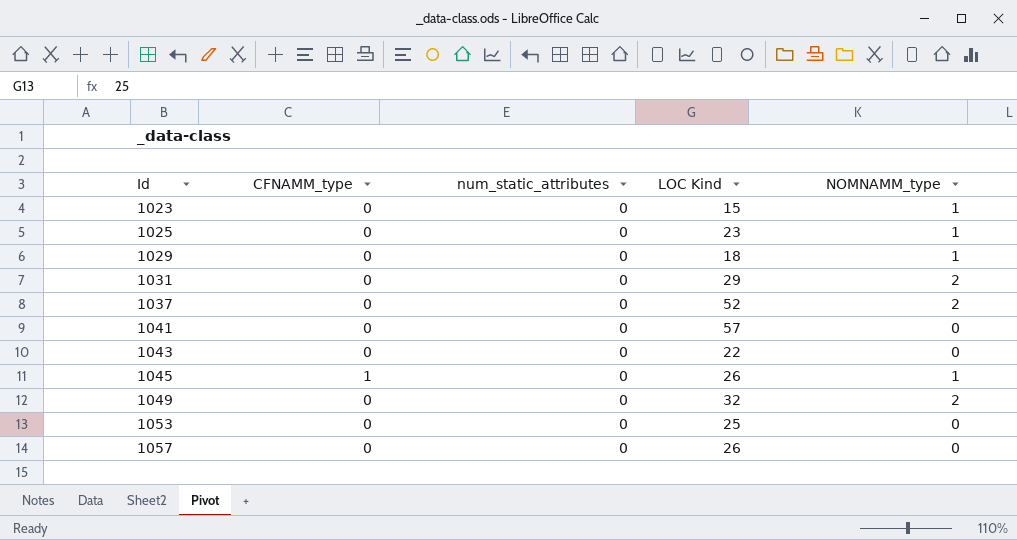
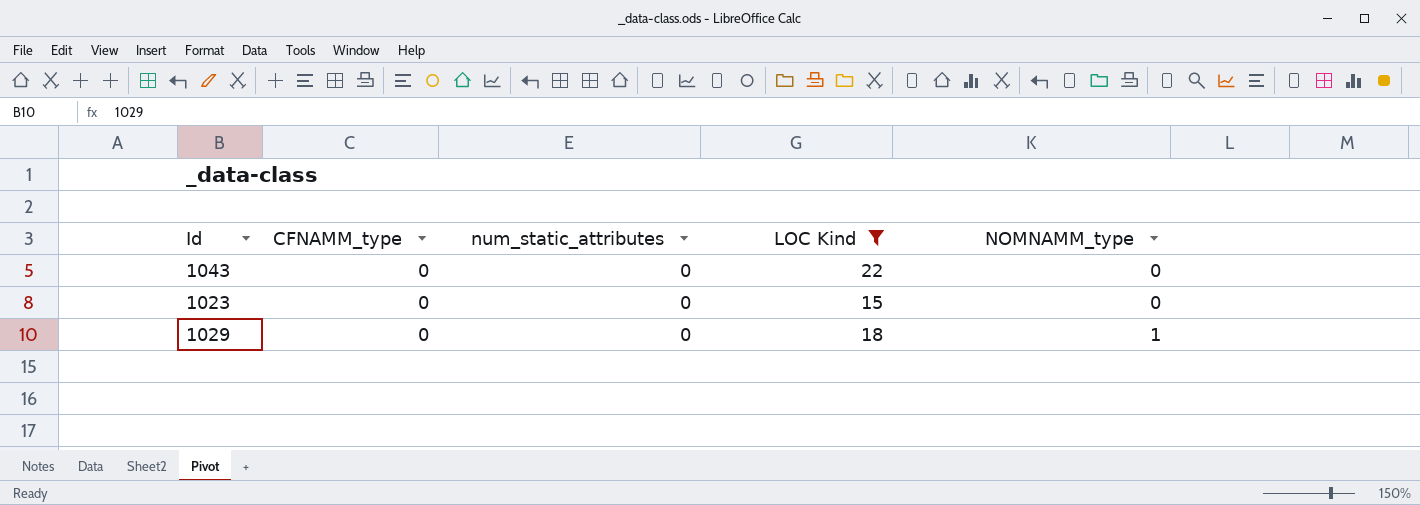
filter: none -> LOC Kind <= 22
row order: Id ascending -> NOMNAMM_type ascending
1023 | NOMNAMM_type: 1 -> 0

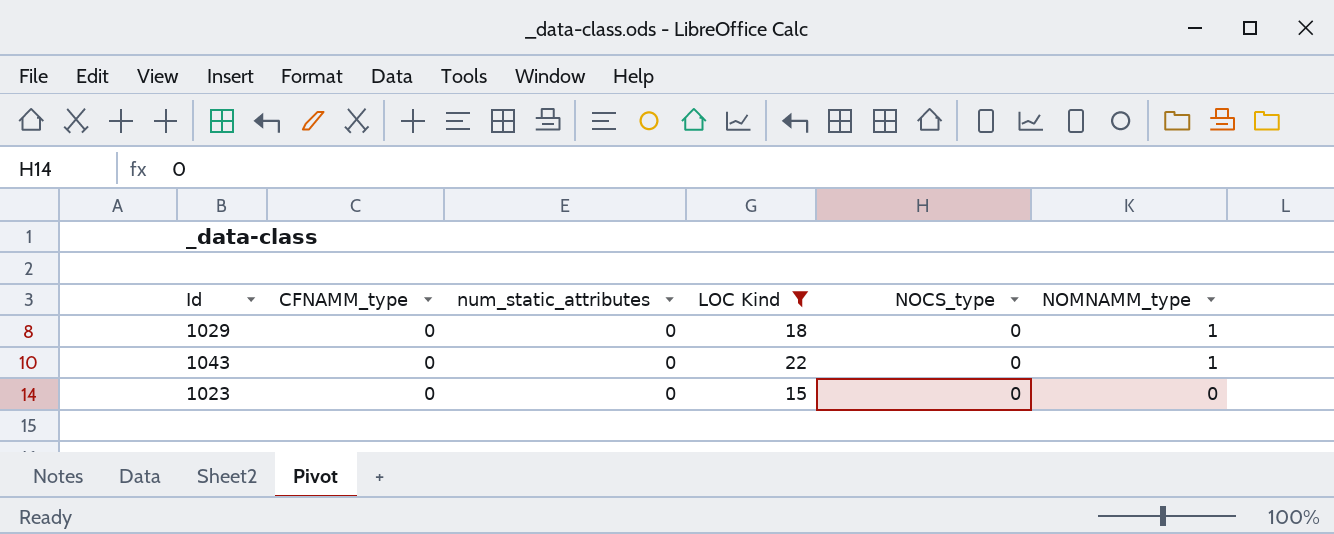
row order: NOMNAMM_type ascending -> NOMNAMM_type descending
column NOCS_type | position: none -> 5
1043 | NOMNAMM_type: 0 -> 1

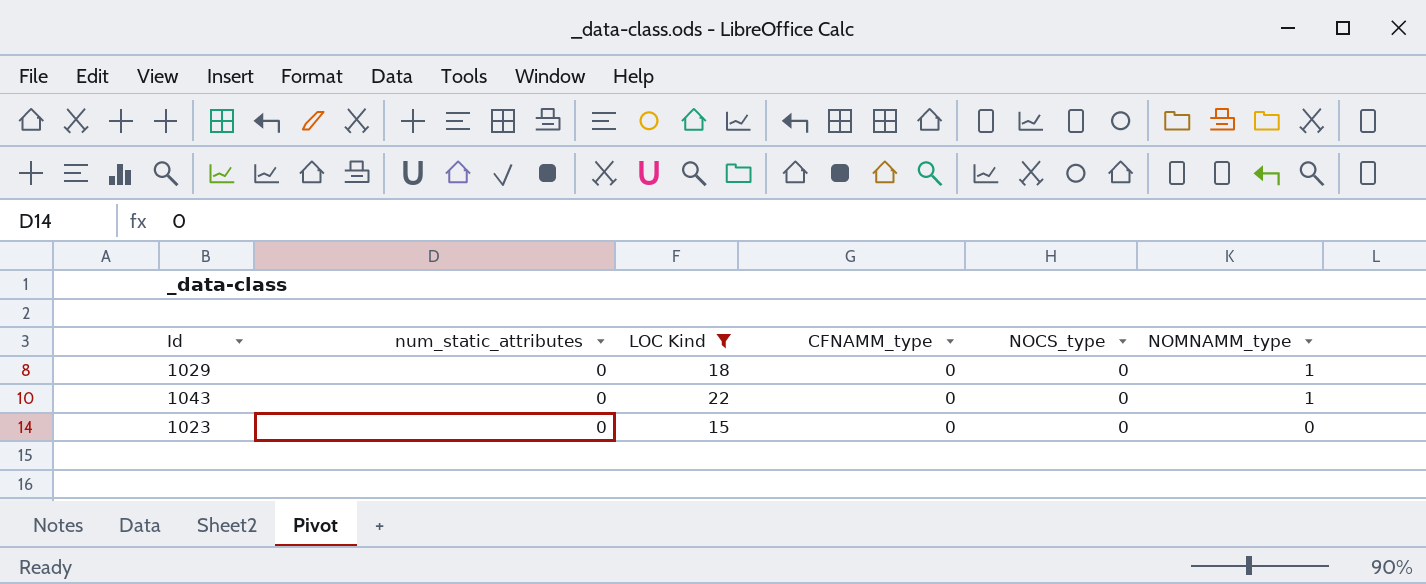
column CFNAMM_type | position: 2 -> 4

